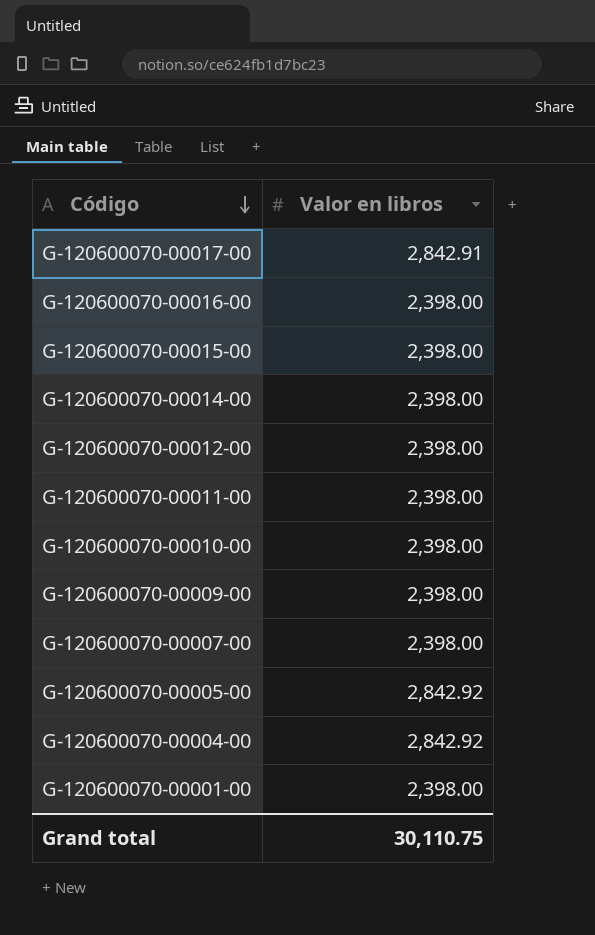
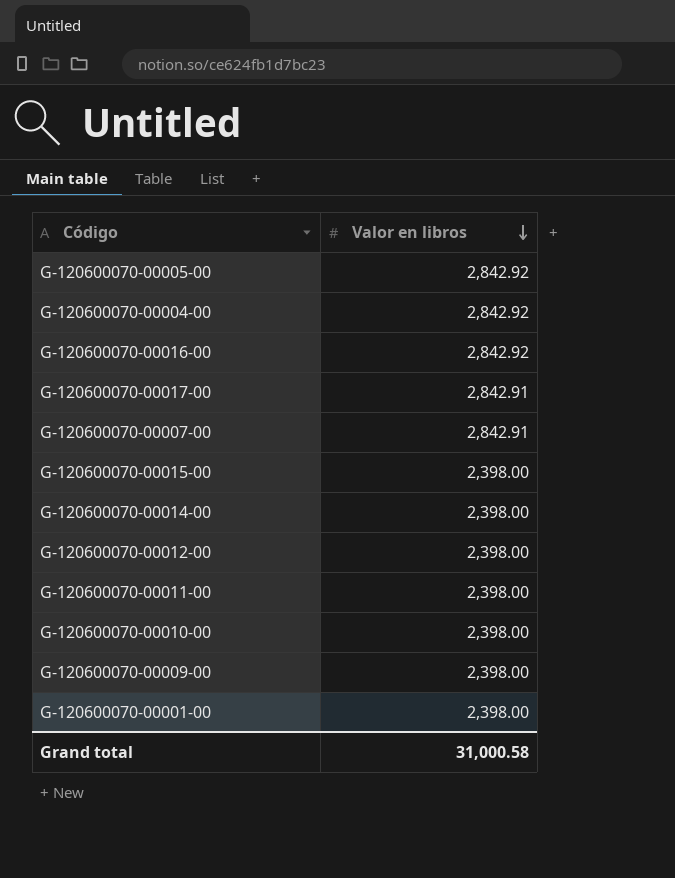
row order: Código descending -> Valor en libros descending
G-120600070-00016-00 | Valor en libros: 2,398.00 -> 2,842.92
G-120600070-00007-00 | Valor en libros: 2,398.00 -> 2,842.91
Grand total | Valor en libros: 30,110.75 -> 31,000.58

